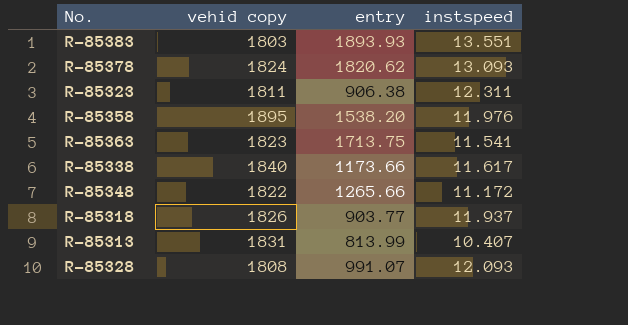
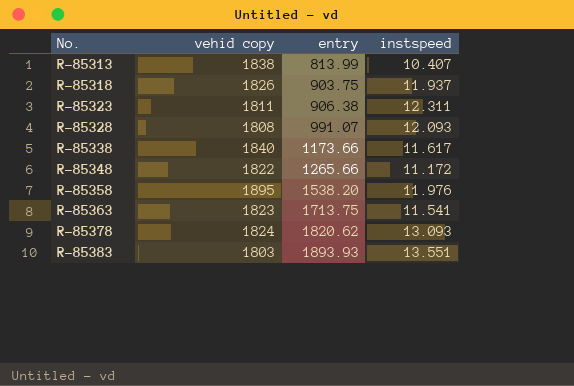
row order: none -> No. ascending
R-85313 | vehid copy: 1831 -> 1838
R-85318 | entry: 903.77 -> 903.75

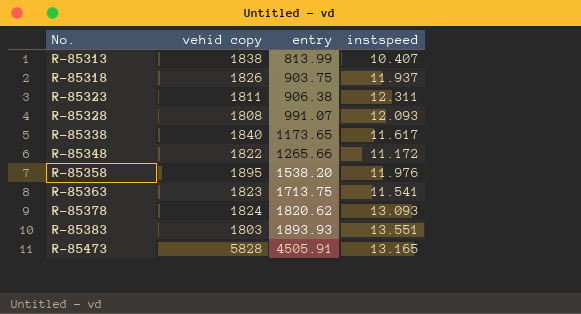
R-85338 | entry: 1173.66 -> 1173.65
row R-85473: none -> 5828 | 4505.91 | 13.165

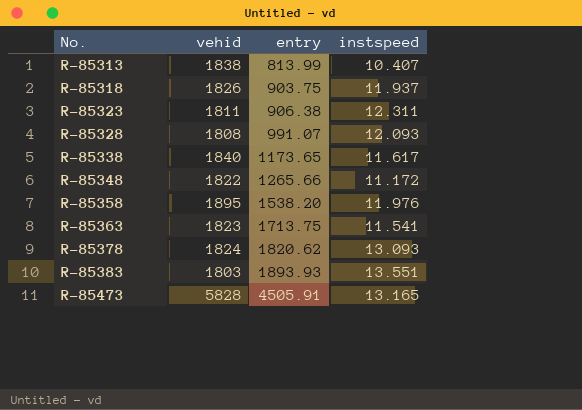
column name: vehid copy -> vehid

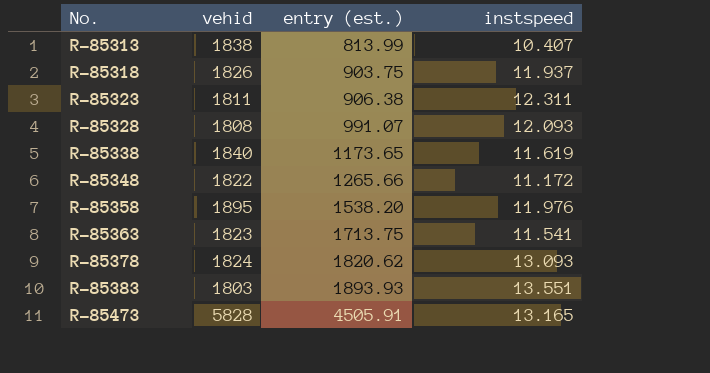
column name: entry -> entry (est.)
R-85338 | instspeed: 11.617 -> 11.619

